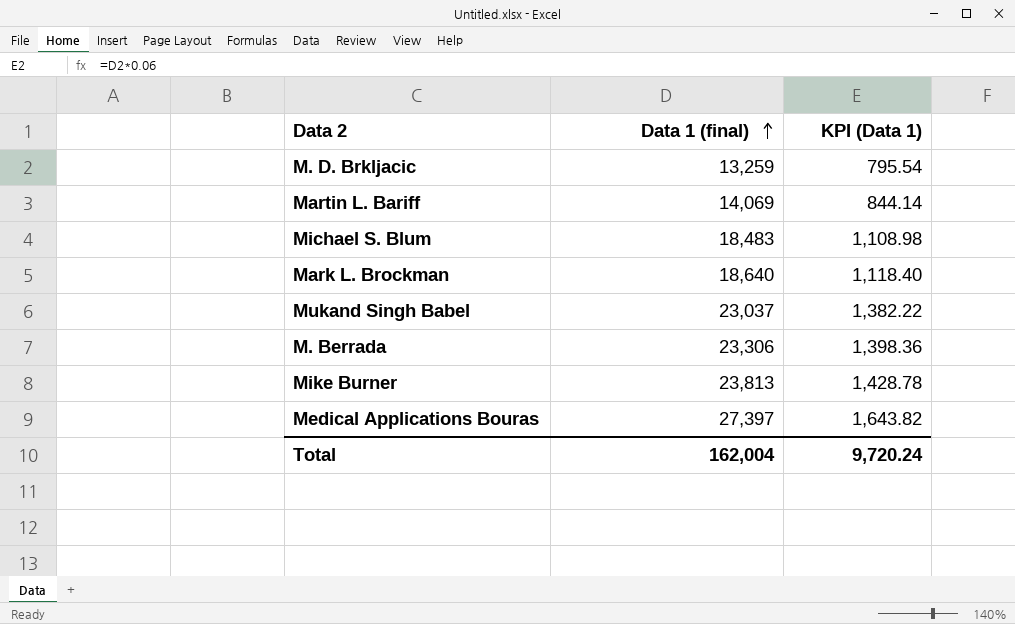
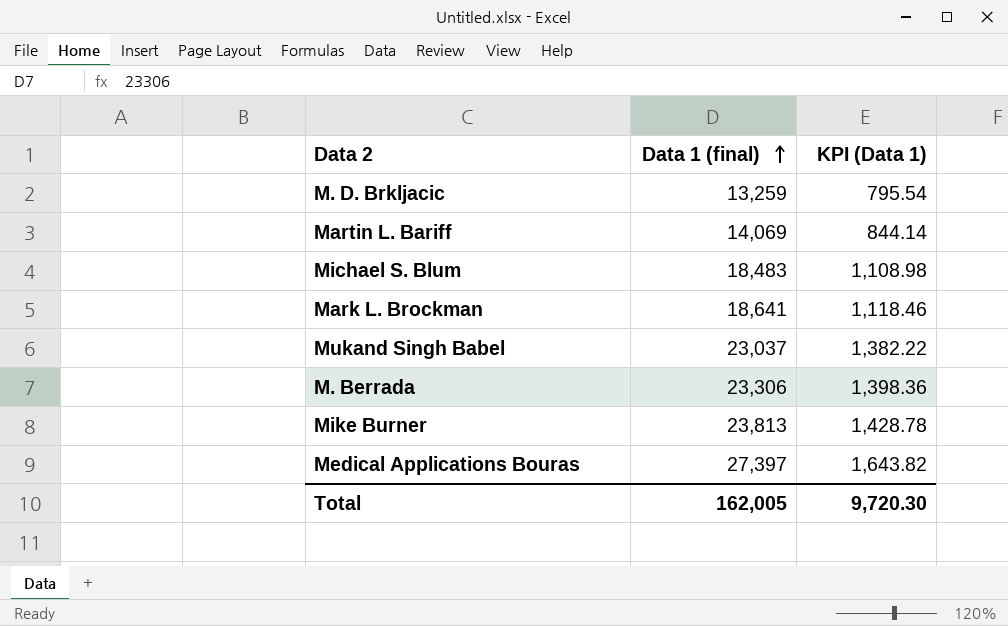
Mark L. Brockman | Data 1 (final): 18,640 -> 18,641
Mark L. Brockman | KPI (Data 1): 1,118.40 -> 1,118.46
Total | Data 1 (final): 162,004 -> 162,005
Total | KPI (Data 1): 9,720.24 -> 9,720.30

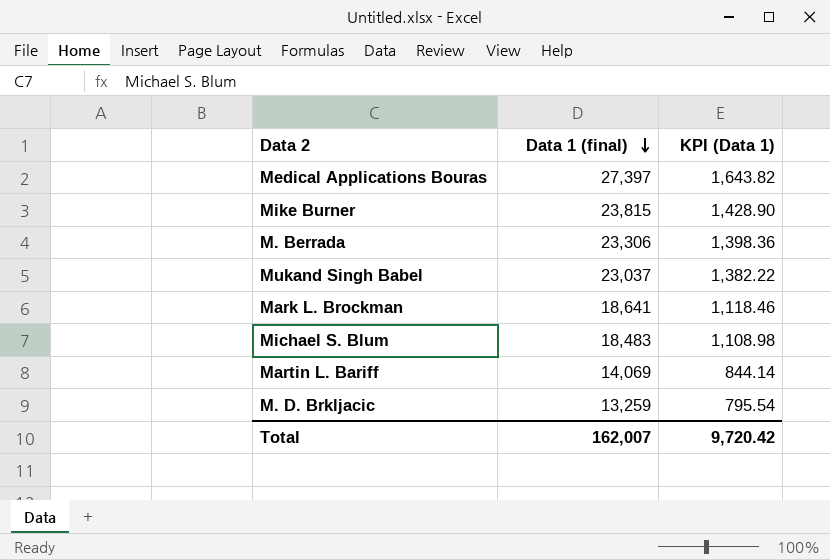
row order: Data 1 (final) ascending -> Data 1 (final) descending
Mike Burner | Data 1 (final): 23,813 -> 23,815
Mike Burner | KPI (Data 1): 1,428.78 -> 1,428.90
Total | Data 1 (final): 162,005 -> 162,007
Total | KPI (Data 1): 9,720.30 -> 9,720.42

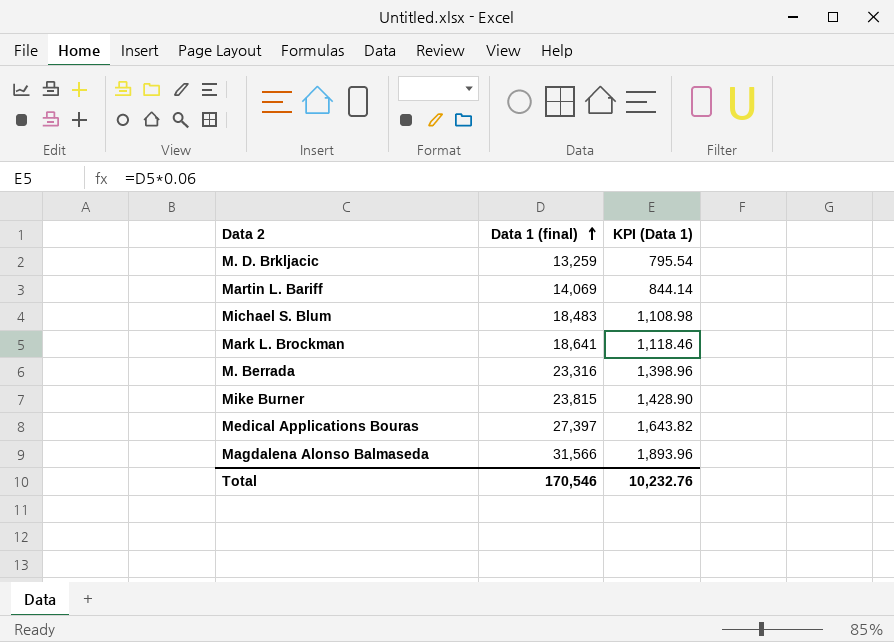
row order: Data 1 (final) descending -> Data 1 (final) ascending
row Mukand Singh Babel: 23,037 | 1,382.22 -> none
M. Berrada | Data 1 (final): 23,306 -> 23,316
M. Berrada | KPI (Data 1): 1,398.36 -> 1,398.96
row Magdalena Alonso Balmaseda: none -> 31,566 | 1,893.96
Total | Data 1 (final): 162,007 -> 170,546
Total | KPI (Data 1): 9,720.42 -> 10,232.76

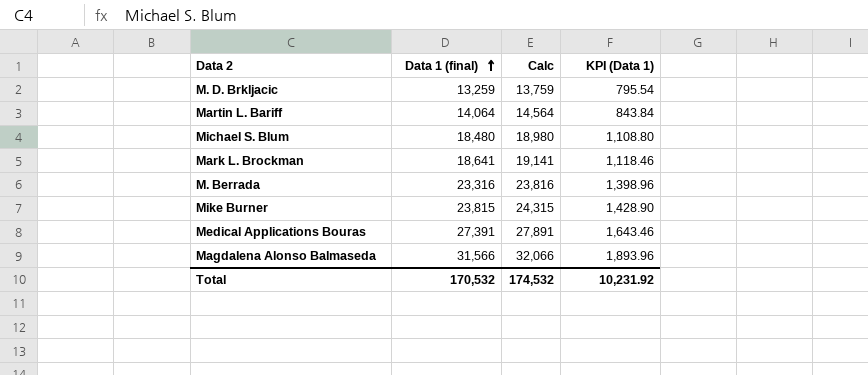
column Calc | formula: none -> [Data 1 (final)] + 500
Martin L. Bariff | Data 1 (final): 14,069 -> 14,064
Martin L. Bariff | KPI (Data 1): 844.14 -> 843.84
Michael S. Blum | Data 1 (final): 18,483 -> 18,480
Michael S. Blum | KPI (Data 1): 1,108.98 -> 1,108.80
Medical Applications Bouras | Data 1 (final): 27,397 -> 27,391
Medical Applications Bouras | KPI (Data 1): 1,643.82 -> 1,643.46
Total | Data 1 (final): 170,546 -> 170,532
Total | KPI (Data 1): 10,232.76 -> 10,231.92

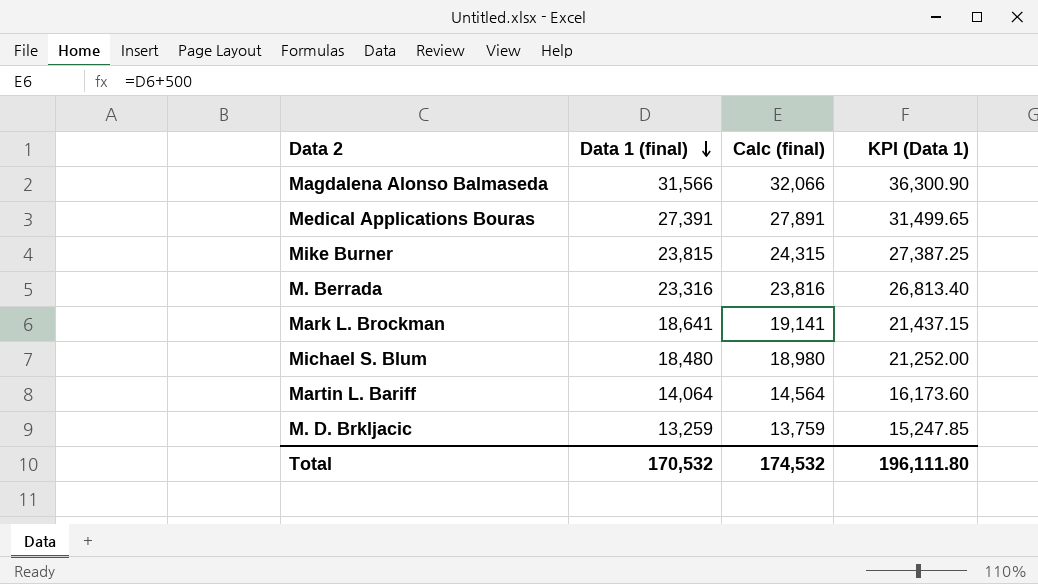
row order: Data 1 (final) ascending -> Data 1 (final) descending
column name: Calc -> Calc (final)
column KPI (Data 1) | formula: [Data 1 (final)] * 0.06 -> [Data 1 (final)] * 1.15
Total | KPI (Data 1): 10,231.92 -> 196,111.80

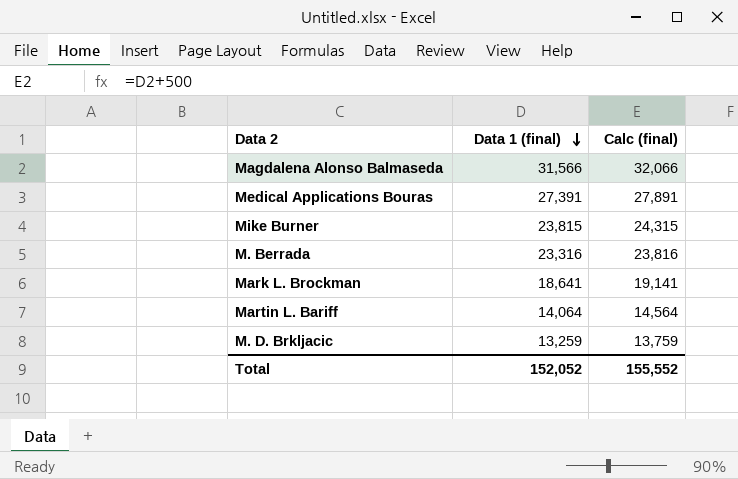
column KPI (Data 1) | formula: [Data 1 (final)] * 1.15 -> none
row Michael S. Blum: 18,480 | 18,980 | 21,252.00 -> none
Total | Data 1 (final): 170,532 -> 152,052
Total | Calc (final): 174,532 -> 155,552

